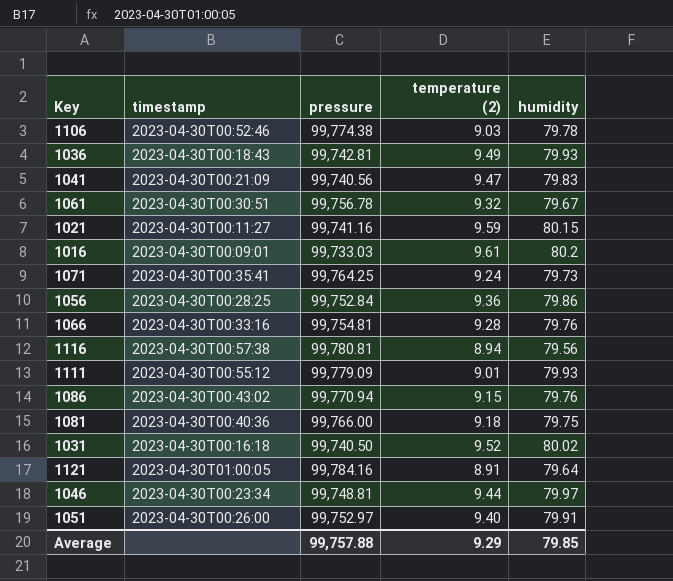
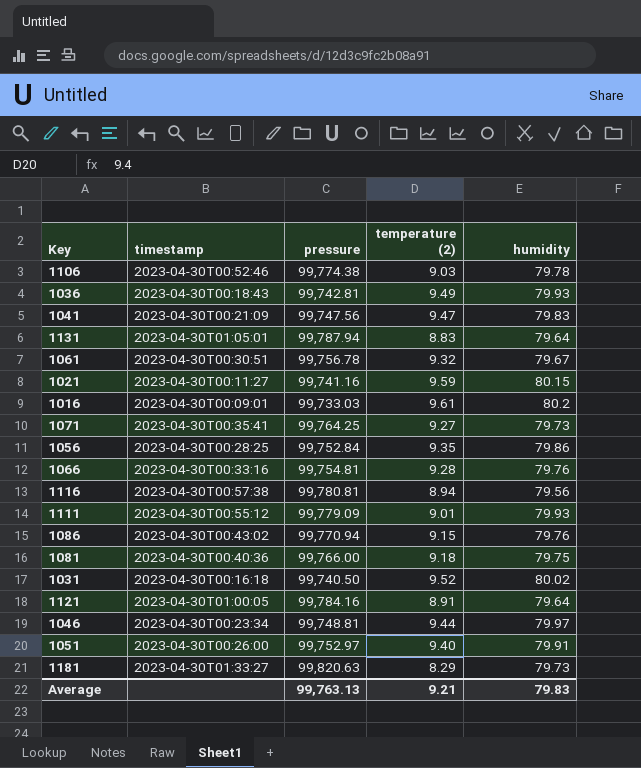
1041 | pressure: 99,740.56 -> 99,747.56
row 1131: none -> 2023-04-30T01:05:01 | 99,787.94 | 8.83 | 79.64
1071 | temperature (2): 9.24 -> 9.27
1056 | temperature (2): 9.36 -> 9.35
row 1181: none -> 2023-04-30T01:33:27 | 99,820.63 | 8.29 | 79.73
Average | pressure: 99,757.88 -> 99,763.13
Average | temperature (2): 9.29 -> 9.21
Average | humidity: 79.85 -> 79.83

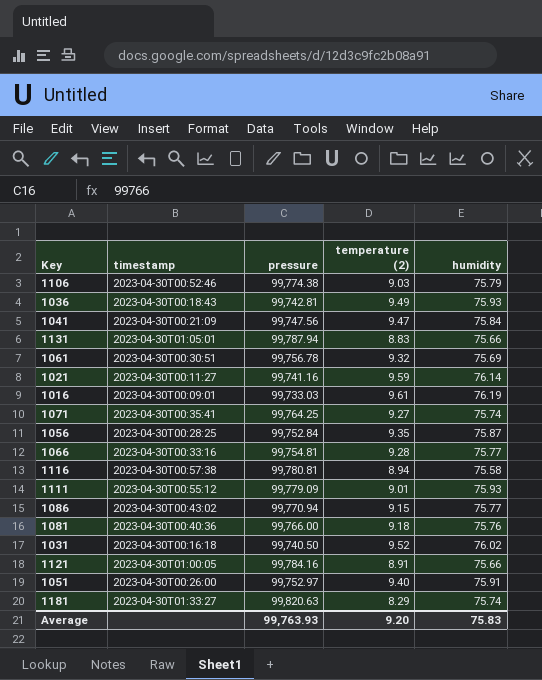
row 1046: 2023-04-30T00:23:34 | 99,748.81 | 9.44 | 79.97 -> none
1106 | humidity: 79.78 -> 75.79
1036 | humidity: 79.93 -> 75.93
1041 | humidity: 79.83 -> 75.84
1131 | humidity: 79.64 -> 75.66
1061 | humidity: 79.67 -> 75.69
1021 | humidity: 80.15 -> 76.14
1016 | humidity: 80.2 -> 76.19
1071 | humidity: 79.73 -> 75.74
1056 | humidity: 79.86 -> 75.87
1066 | humidity: 79.76 -> 75.77
1116 | humidity: 79.56 -> 75.58
1111 | humidity: 79.93 -> 75.93
1086 | humidity: 79.76 -> 75.77
1081 | humidity: 79.75 -> 75.76
1031 | humidity: 80.02 -> 76.02
1121 | humidity: 79.64 -> 75.66
1051 | humidity: 79.91 -> 75.91
1181 | humidity: 79.73 -> 75.74
Average | pressure: 99,763.13 -> 99,763.93
Average | temperature (2): 9.21 -> 9.20
Average | humidity: 79.83 -> 75.83

